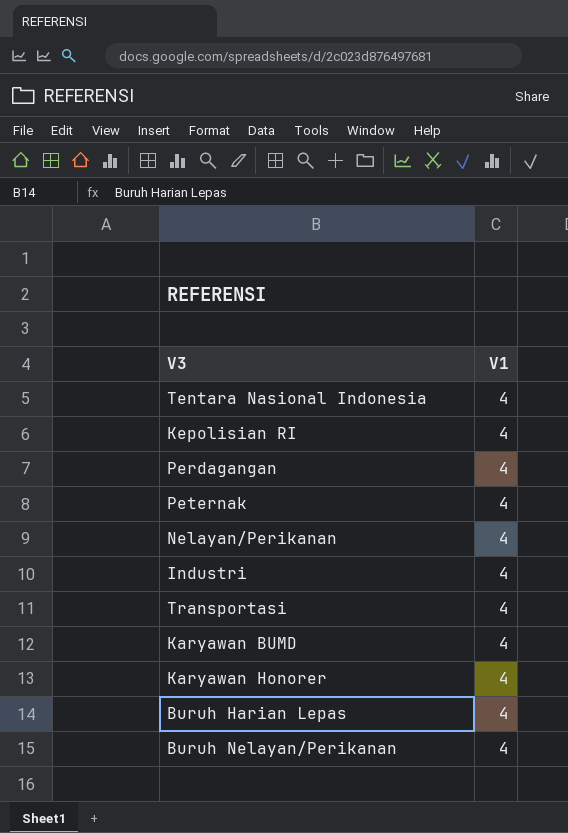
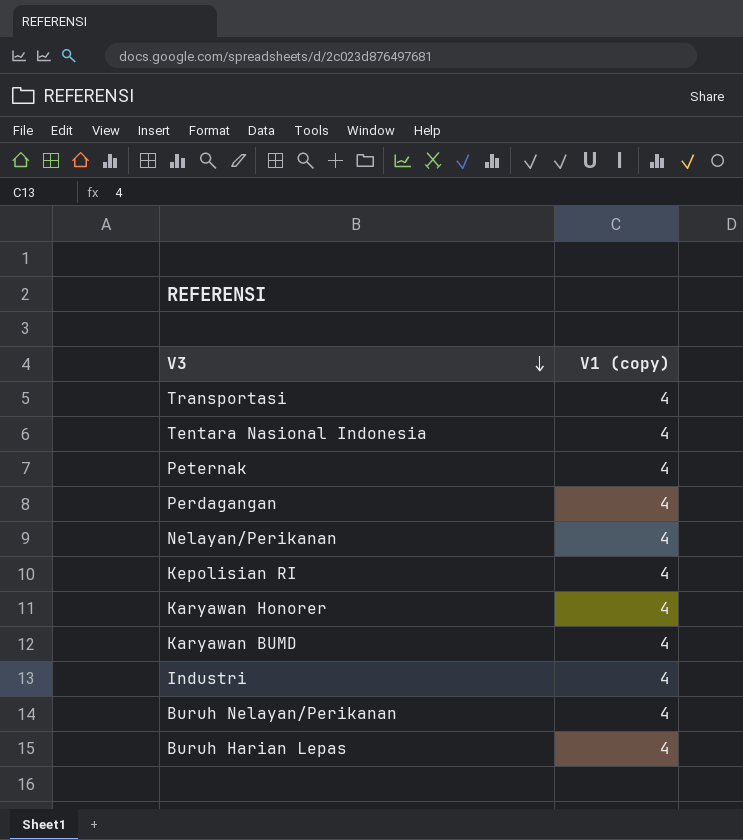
row order: none -> V3 descending
column name: V1 -> V1 (copy)

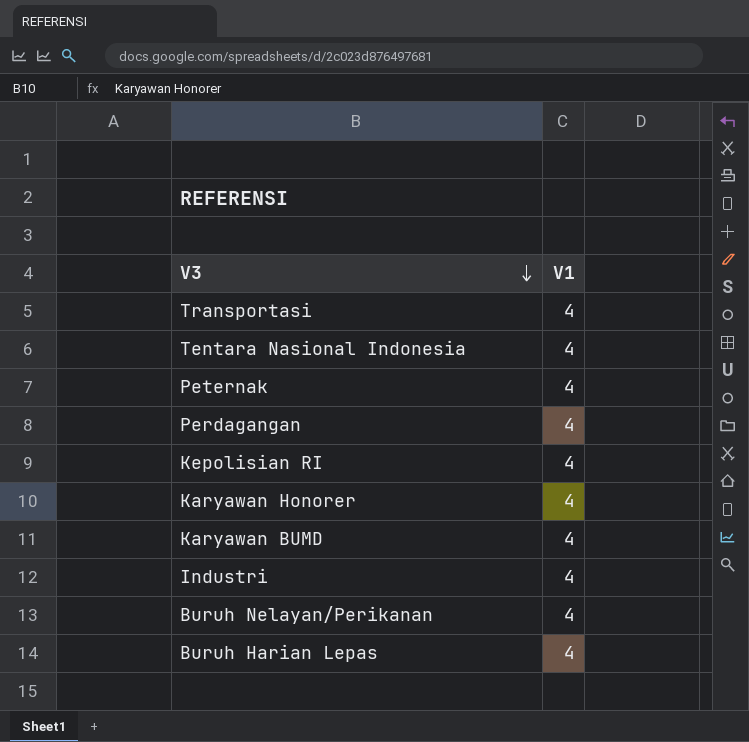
column name: V1 (copy) -> V1
row Nelayan/Perikanan: 4 -> none

